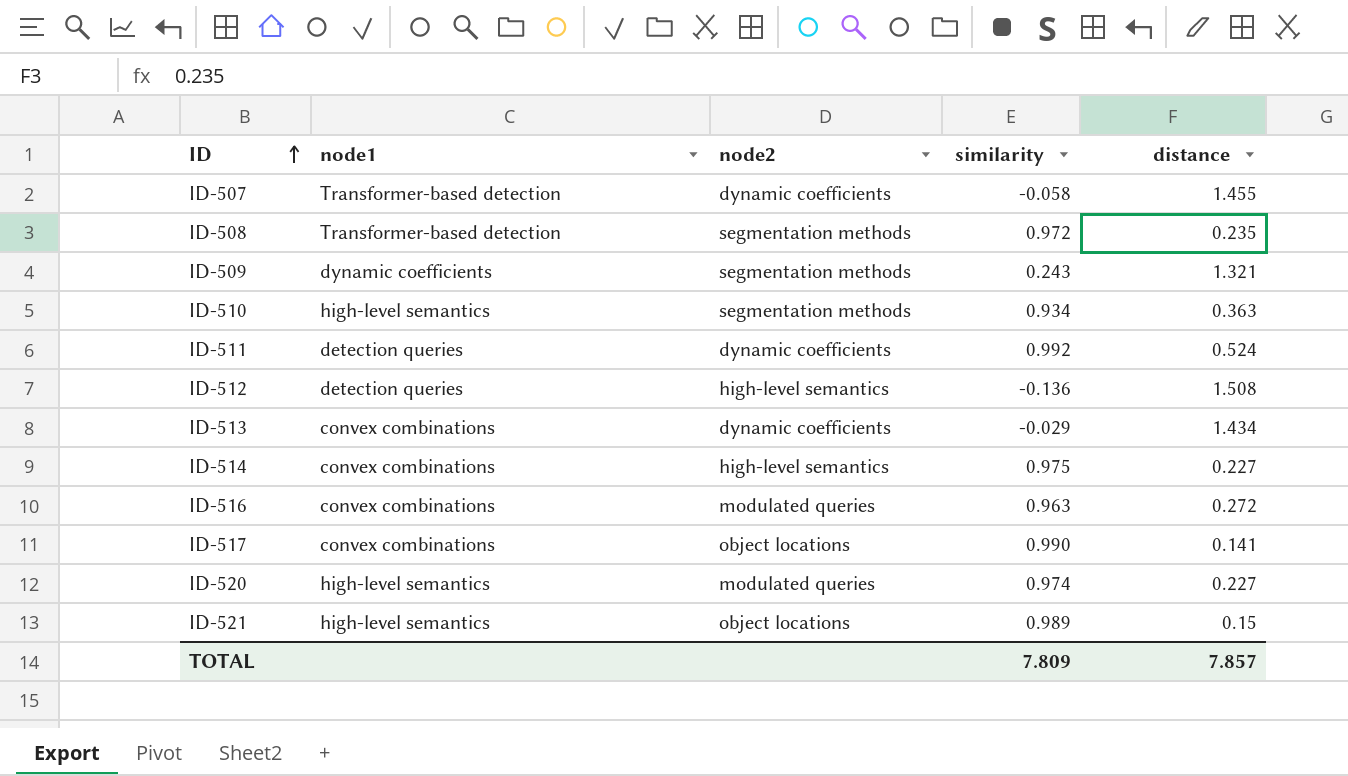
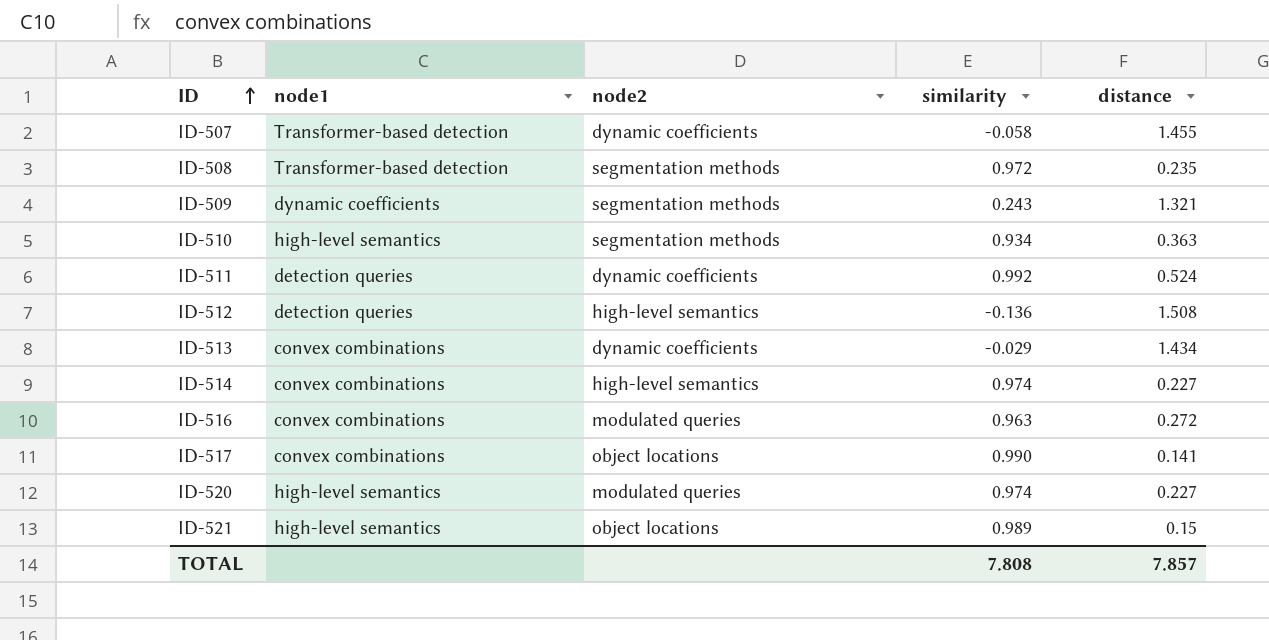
ID-514 | similarity: 0.975 -> 0.974
TOTAL | similarity: 7.809 -> 7.808

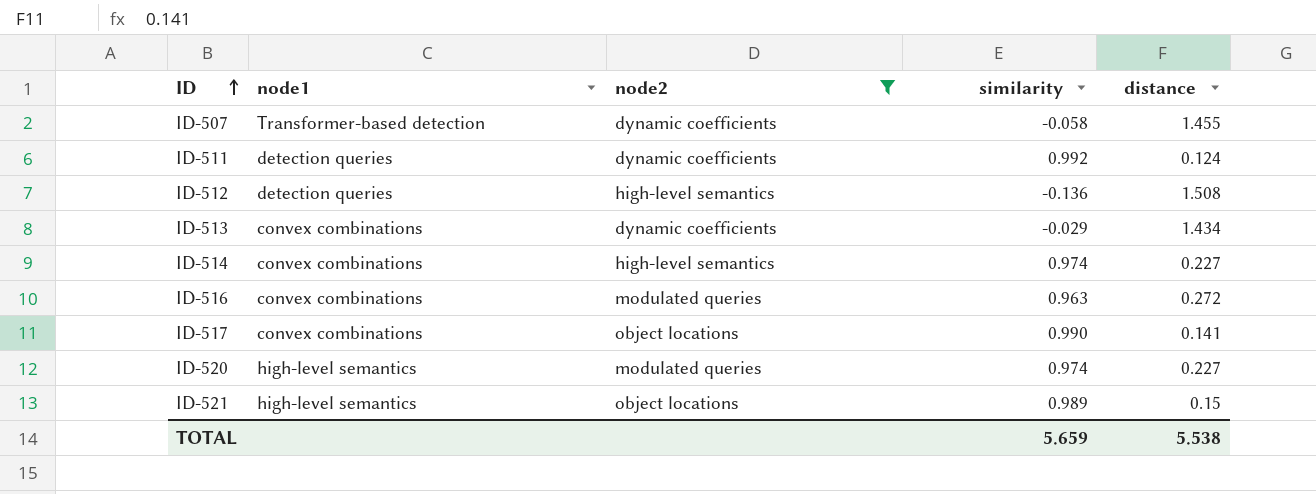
filter: none -> node2 != segmentation methods
ID-511 | distance: 0.524 -> 0.124
TOTAL | similarity: 7.808 -> 5.659
TOTAL | distance: 7.857 -> 5.538

